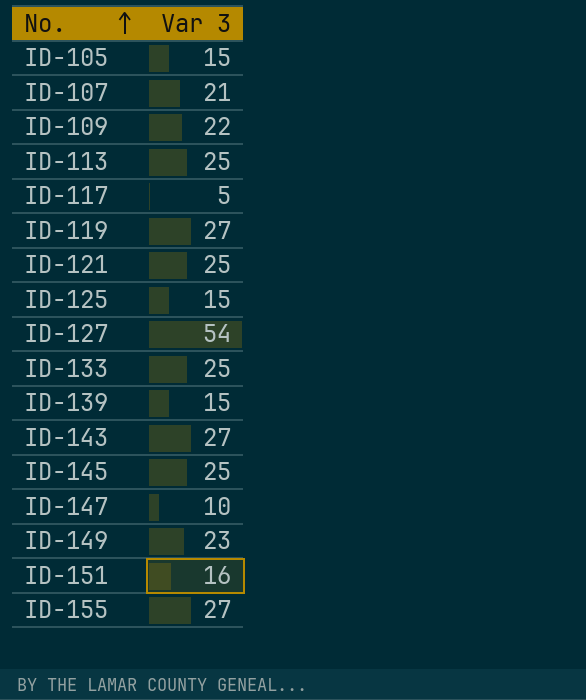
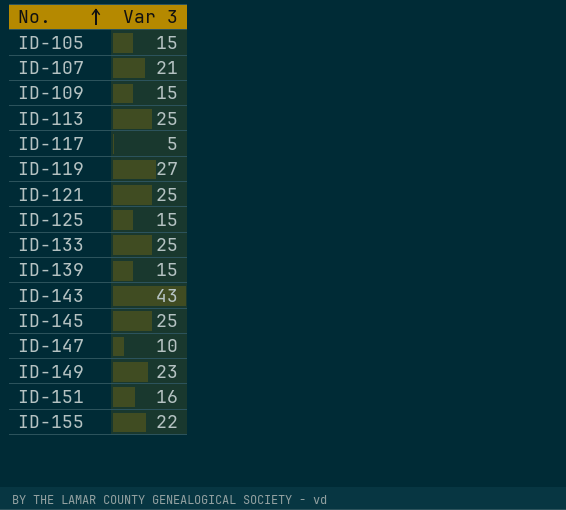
row ID-127: 54 -> none
ID-109 | Var 3: 22 -> 15
ID-143 | Var 3: 27 -> 43
ID-155 | Var 3: 27 -> 22

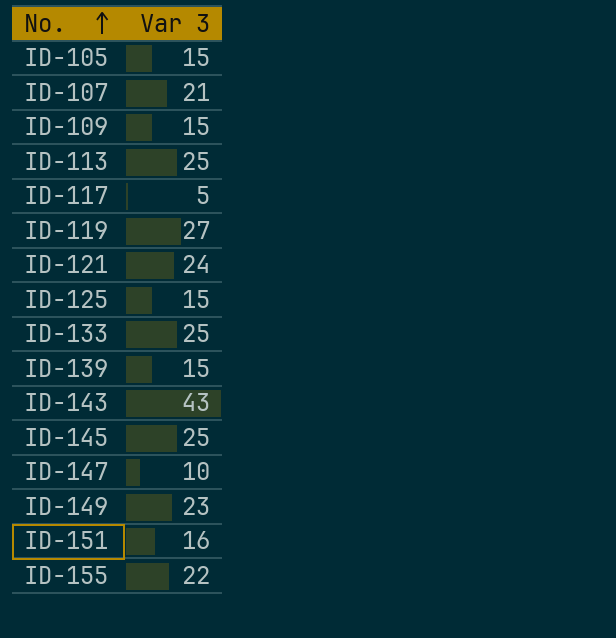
ID-121 | Var 3: 25 -> 24

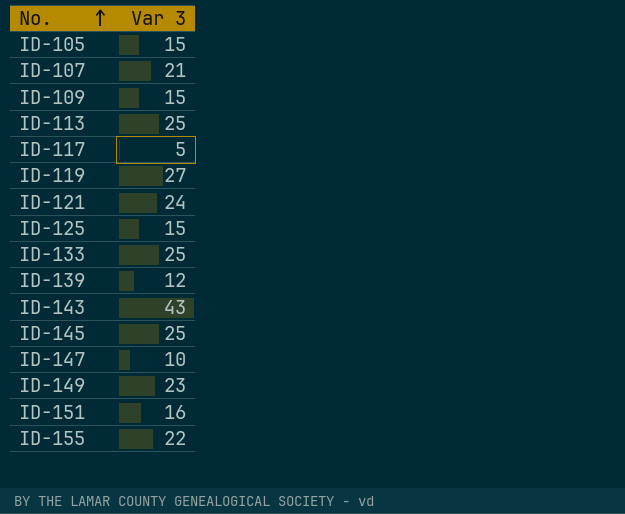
ID-139 | Var 3: 15 -> 12

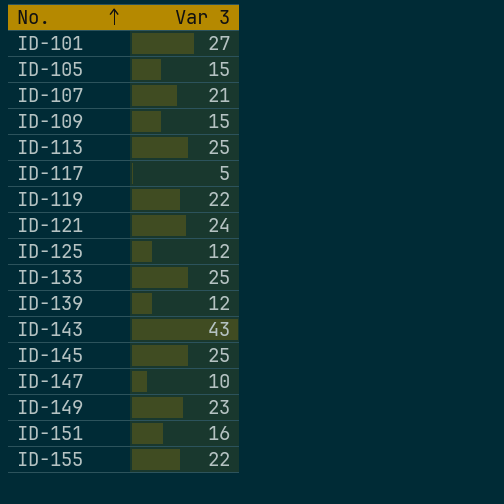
row ID-101: none -> 27
ID-119 | Var 3: 27 -> 22
ID-125 | Var 3: 15 -> 12

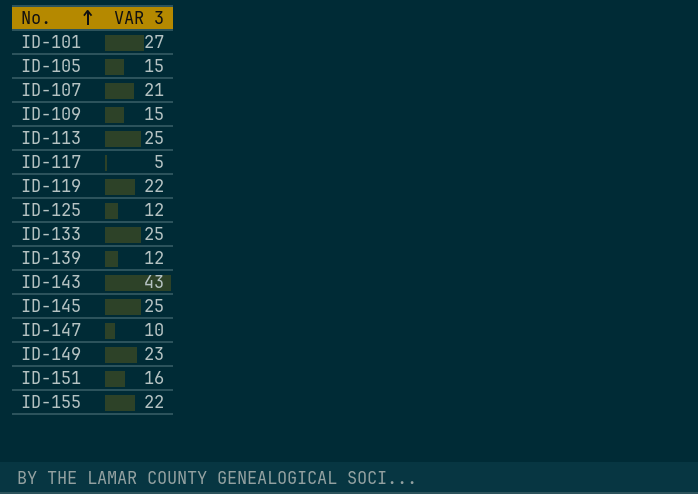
column name: Var 3 -> VAR 3
row ID-121: 24 -> none

